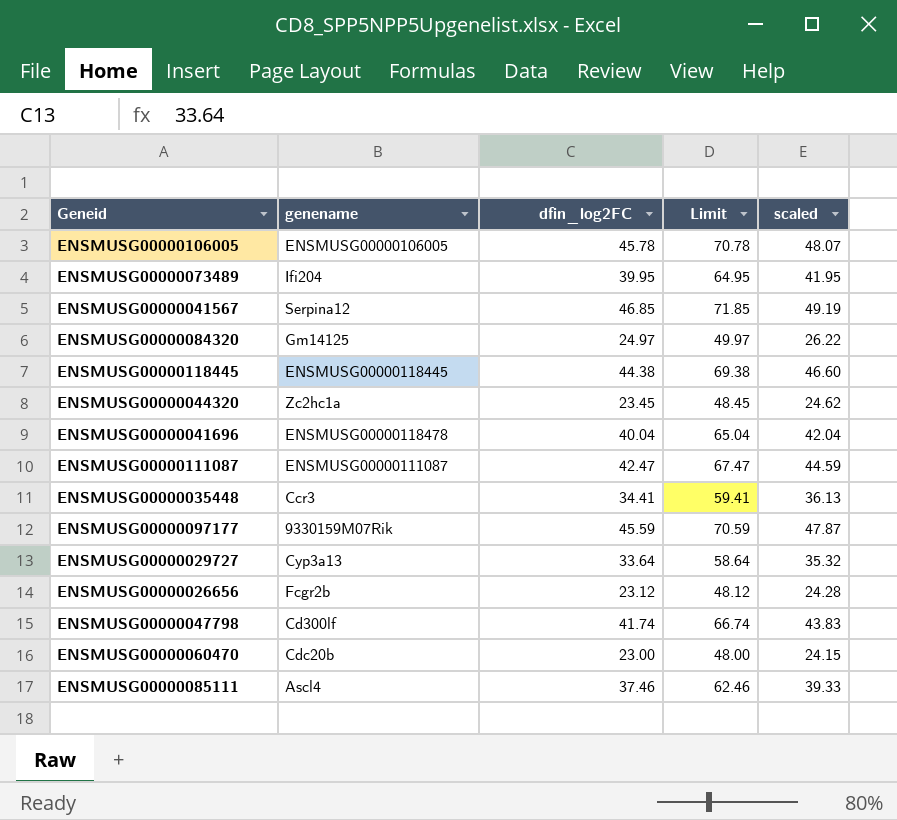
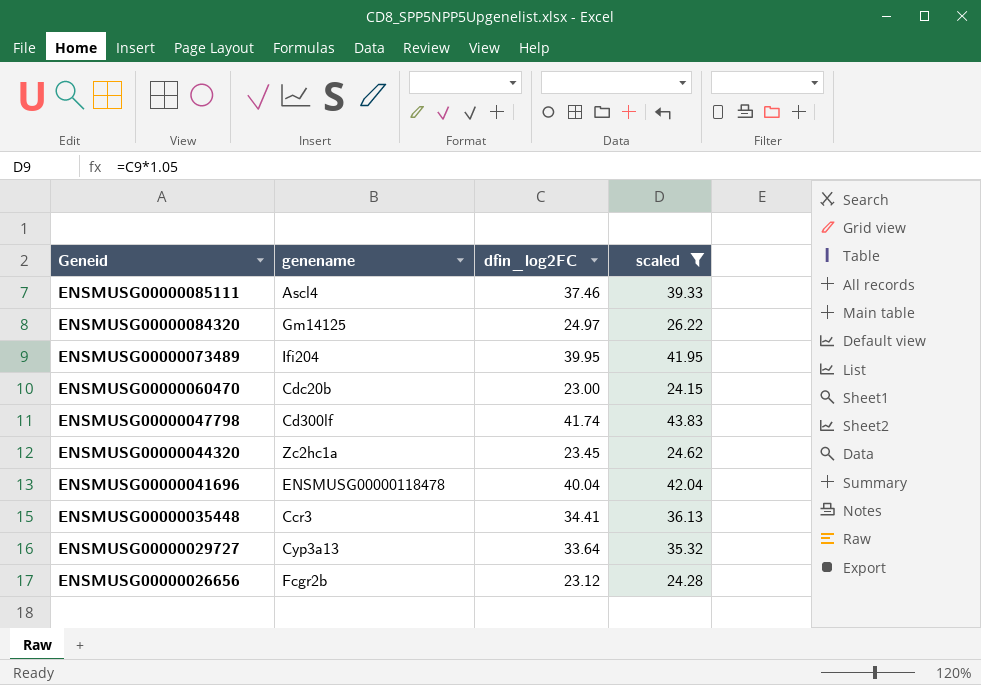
filter: none -> scaled <= 43.83
row order: none -> Geneid descending
column Limit | formula: [dfin_log2FC] + 25 -> none

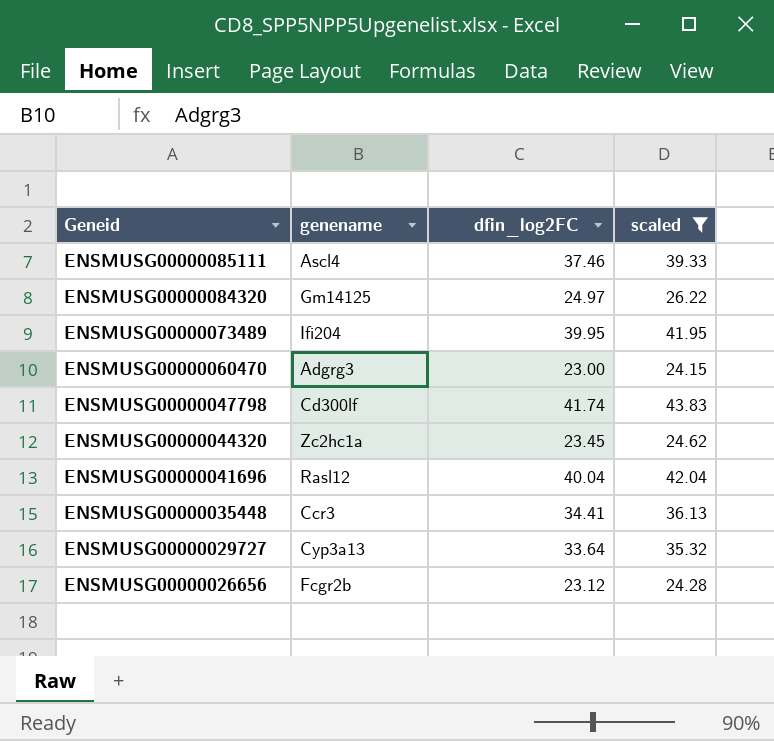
ENSMUSG00000060470 | genename: Cdc20b -> Adgrg3
ENSMUSG00000041696 | genename: ENSMUSG00000118478 -> Rasl12

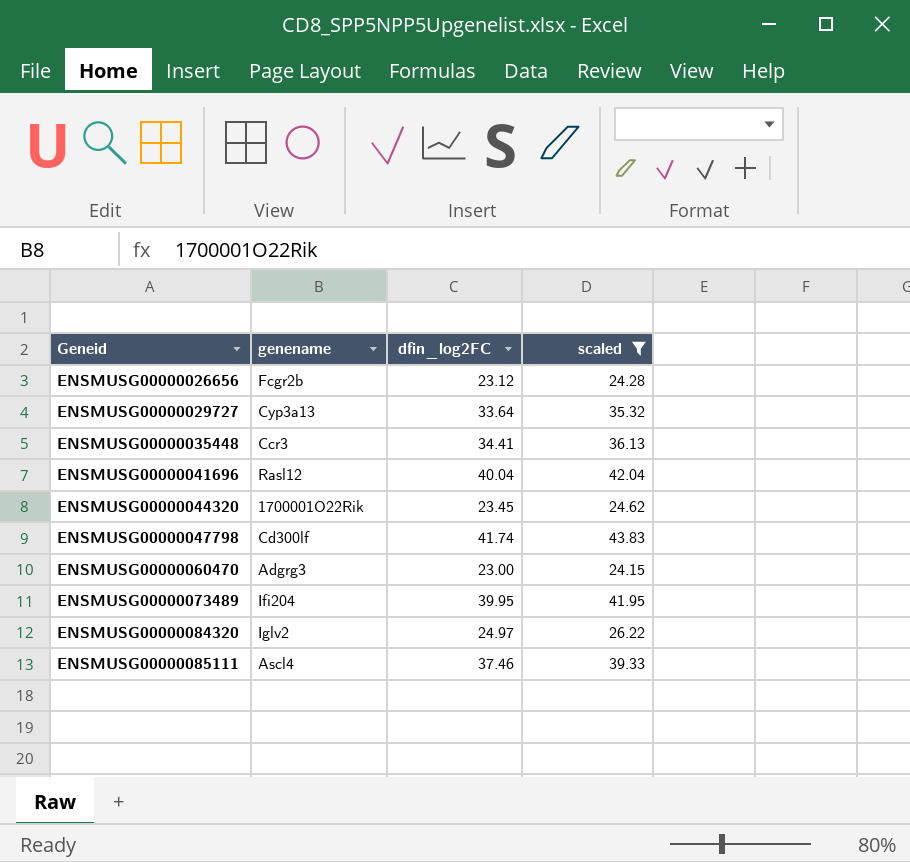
row order: Geneid descending -> Geneid ascending
ENSMUSG00000044320 | genename: Zc2hc1a -> 1700001O22Rik
ENSMUSG00000084320 | genename: Gm14125 -> Iglv2

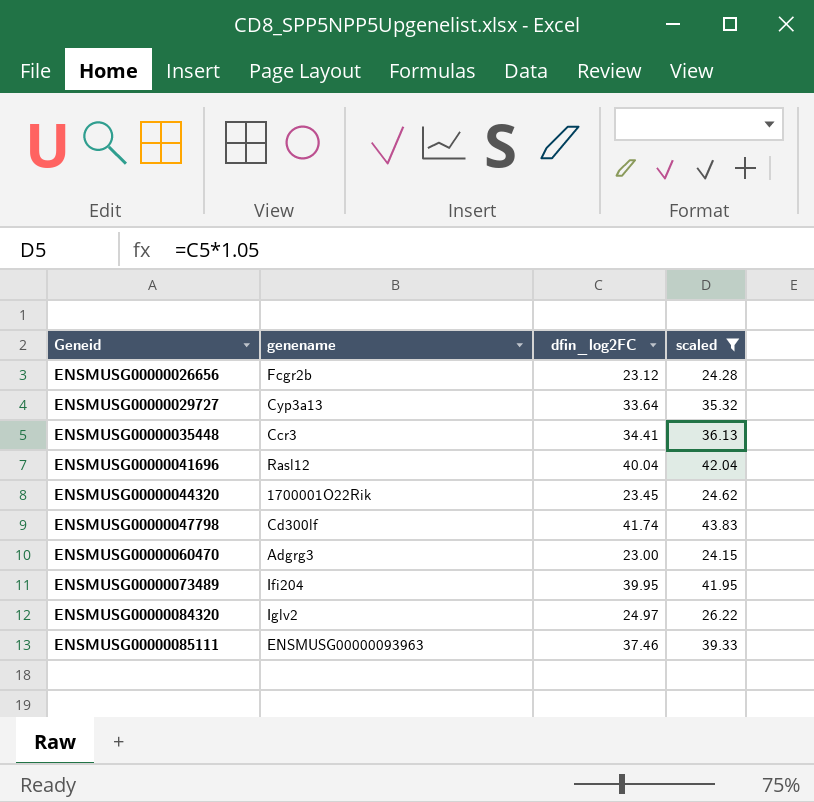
ENSMUSG00000085111 | genename: Ascl4 -> ENSMUSG00000093963

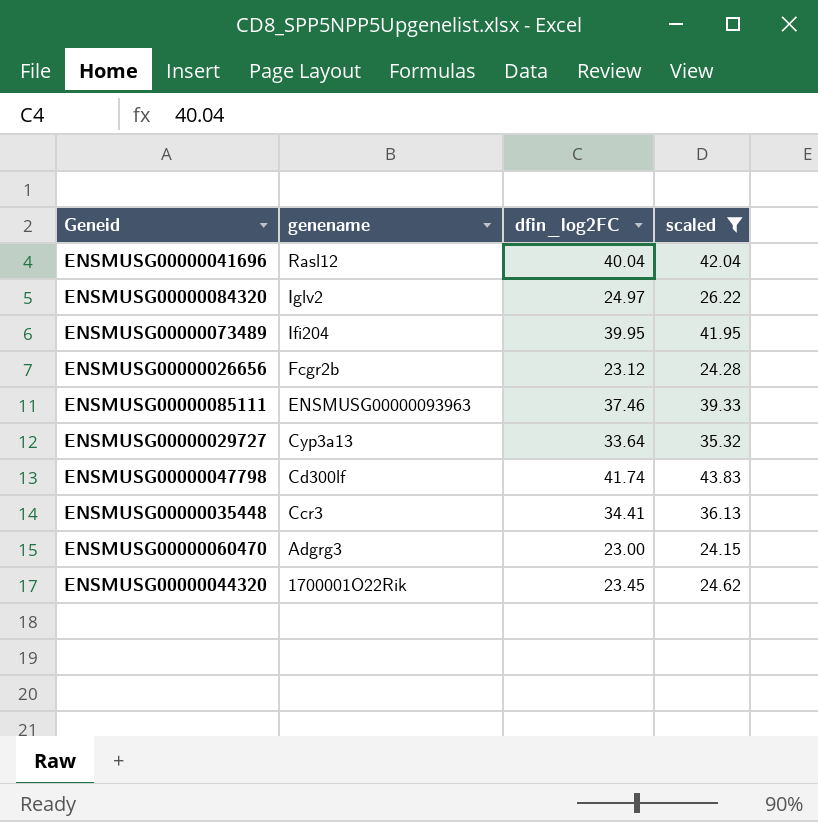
row order: Geneid ascending -> genename descending

